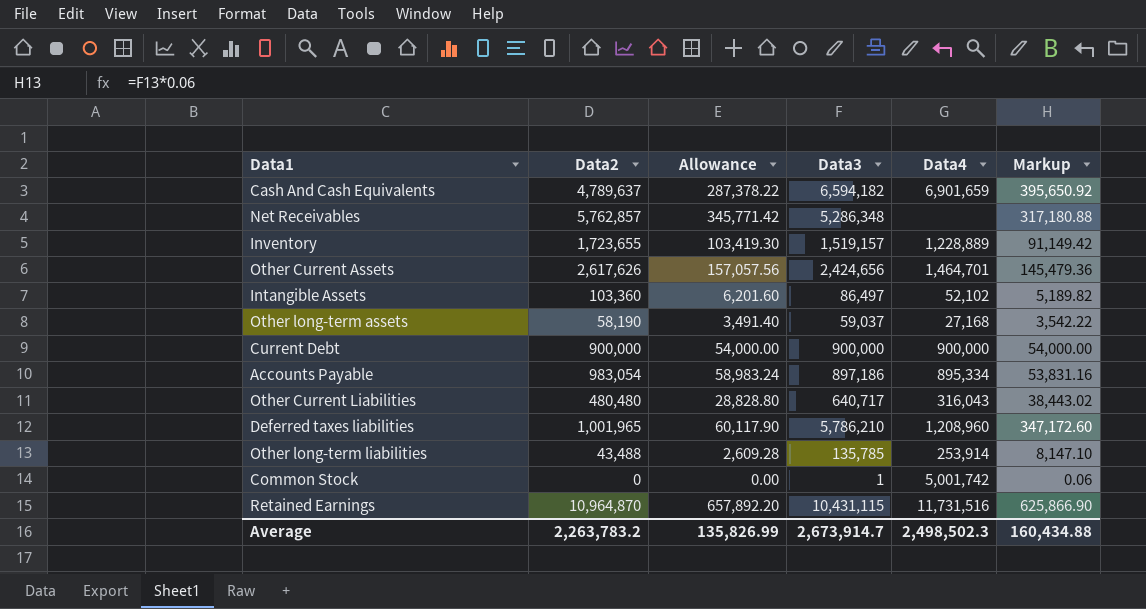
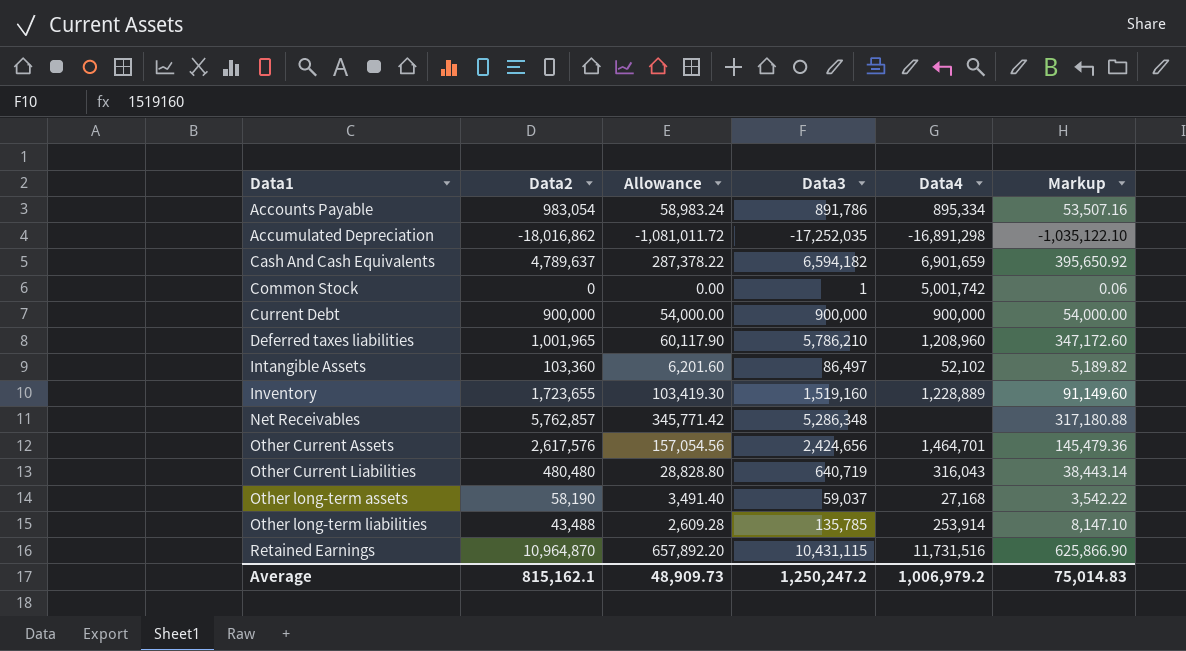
row order: none -> Data1 ascending
Accounts Payable | Data3: 897,186 -> 891,786
Accounts Payable | Markup: 53,831.16 -> 53,507.16
row Accumulated Depreciation: none -> -18,016,862 | -1,081,011.72 | -17,252,035 | -16,891,298 | -1,035,122.10
Inventory | Data3: 1,519,157 -> 1,519,160
Inventory | Markup: 91,149.42 -> 91,149.60
Other Current Assets | Data2: 2,617,626 -> 2,617,576
Other Current Assets | Allowance: 157,057.56 -> 157,054.56
Other Current Liabilities | Data3: 640,717 -> 640,719
Other Current Liabilities | Markup: 38,443.02 -> 38,443.14
Average | Data2: 2,263,783.2 -> 815,162.1
Average | Allowance: 135,826.99 -> 48,909.73
Average | Data3: 2,673,914.7 -> 1,250,247.2
Average | Data4: 2,498,502.3 -> 1,006,979.2
Average | Markup: 160,434.88 -> 75,014.83

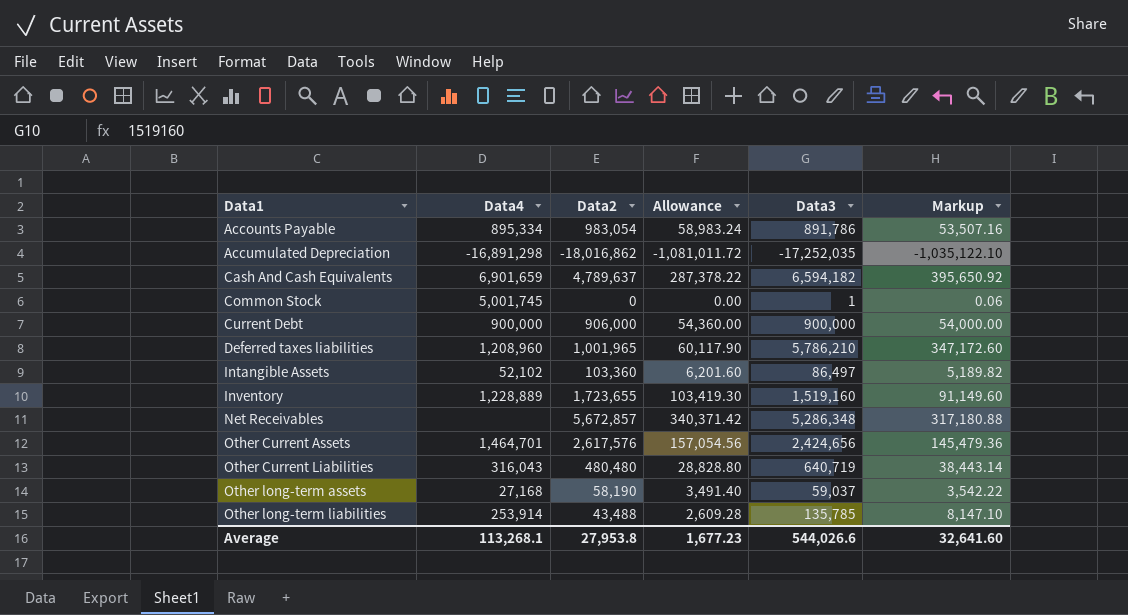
column Data4 | position: 5 -> 2
row Retained Earnings: 10,964,870 | 657,892.20 | 10,431,115 | 11,731,516 | 625,866.90 -> none
Common Stock | Data4: 5,001,742 -> 5,001,745
Current Debt | Data2: 900,000 -> 906,000
Current Debt | Allowance: 54,000.00 -> 54,360.00
Net Receivables | Data2: 5,762,857 -> 5,672,857
Net Receivables | Allowance: 345,771.42 -> 340,371.42
Average | Data4: 1,006,979.2 -> 113,268.1
Average | Data2: 815,162.1 -> 27,953.8
Average | Allowance: 48,909.73 -> 1,677.23
Average | Data3: 1,250,247.2 -> 544,026.6
Average | Markup: 75,014.83 -> 32,641.60

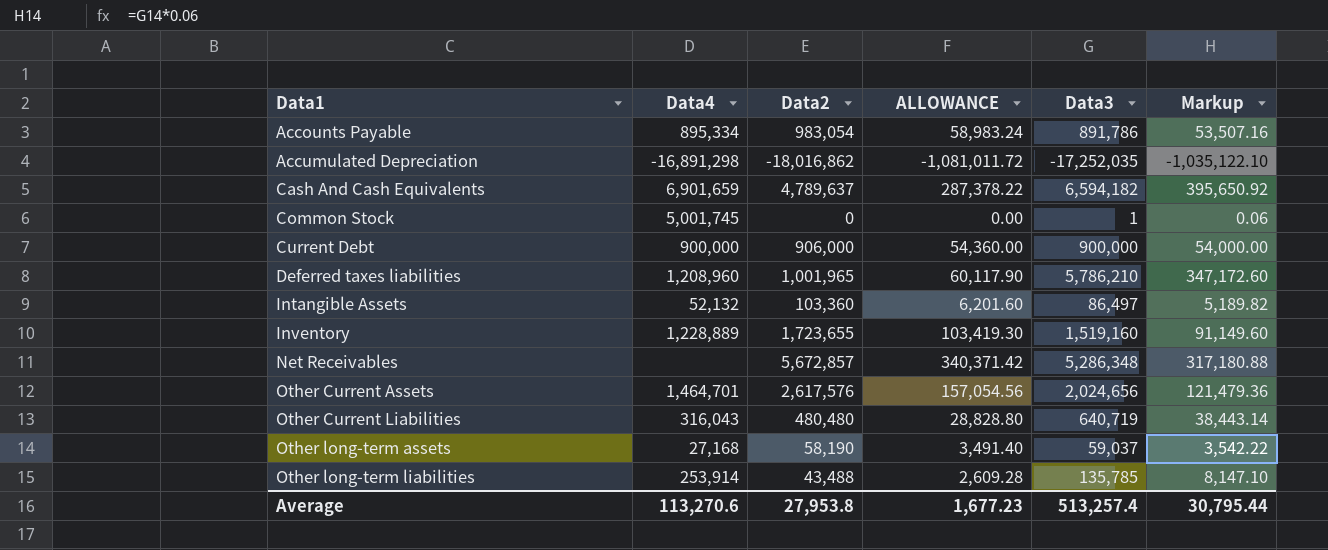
column name: Allowance -> ALLOWANCE
Intangible Assets | Data4: 52,102 -> 52,132
Other Current Assets | Data3: 2,424,656 -> 2,024,656
Other Current Assets | Markup: 145,479.36 -> 121,479.36
Average | Data4: 113,268.1 -> 113,270.6
Average | Data3: 544,026.6 -> 513,257.4
Average | Markup: 32,641.60 -> 30,795.44

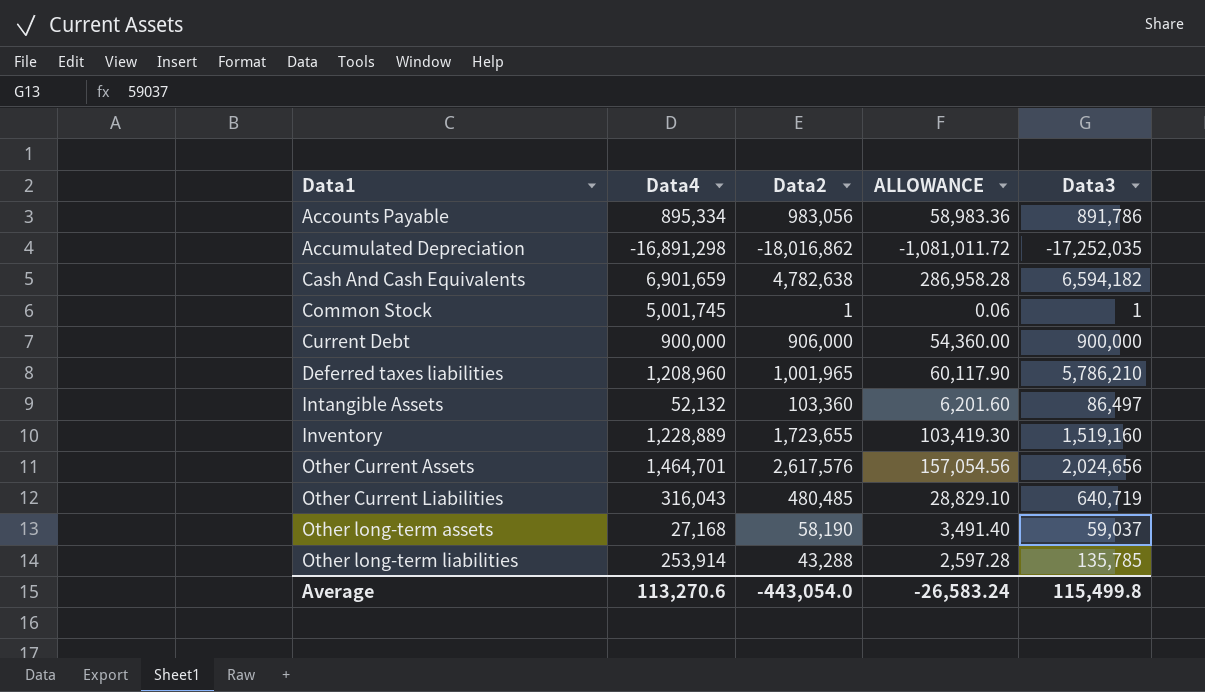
column Markup | formula: [Data3] * 0.06 -> none
row Net Receivables: none | 5,672,857 | 340,371.42 | 5,286,348 | 317,180.88 -> none
Accounts Payable | Data2: 983,054 -> 983,056
Accounts Payable | ALLOWANCE: 58,983.24 -> 58,983.36
Cash And Cash Equivalents | Data2: 4,789,637 -> 4,782,638
Cash And Cash Equivalents | ALLOWANCE: 287,378.22 -> 286,958.28
Common Stock | Data2: 0 -> 1
Common Stock | ALLOWANCE: 0.00 -> 0.06
Other Current Liabilities | Data2: 480,480 -> 480,485
Other Current Liabilities | ALLOWANCE: 28,828.80 -> 28,829.10
Other long-term liabilities | Data2: 43,488 -> 43,288
Other long-term liabilities | ALLOWANCE: 2,609.28 -> 2,597.28
Average | Data2: 27,953.8 -> -443,054.0
Average | ALLOWANCE: 1,677.23 -> -26,583.24
Average | Data3: 513,257.4 -> 115,499.8

